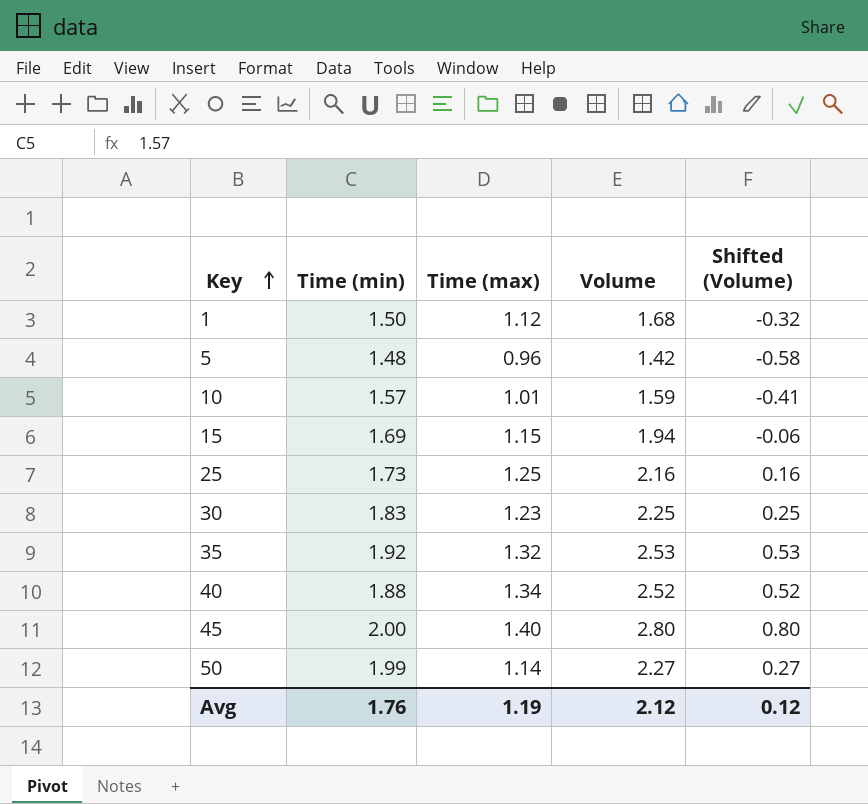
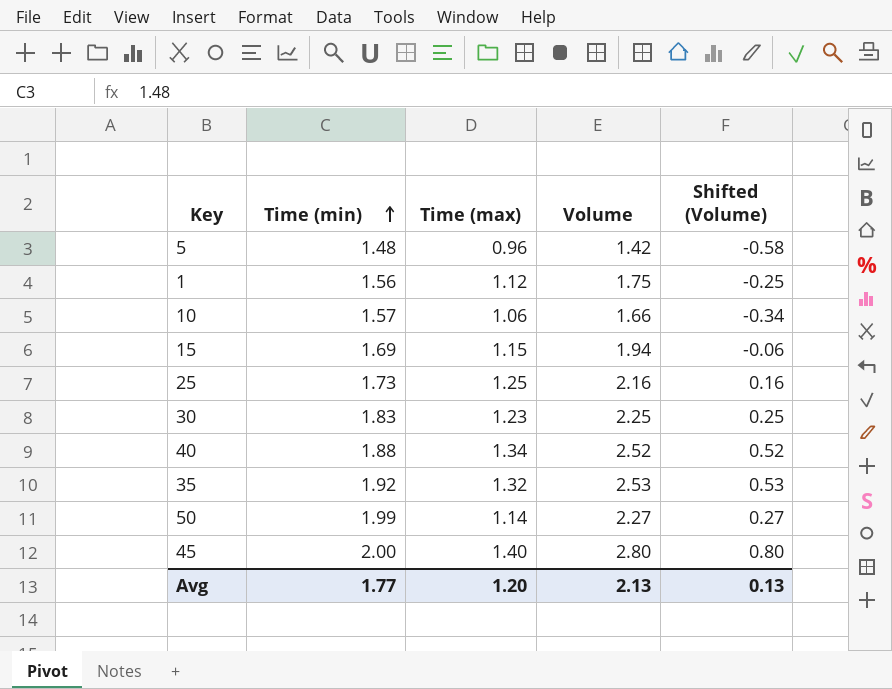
row order: Key ascending -> Time (min) ascending
1 | Time (min): 1.50 -> 1.56
1 | Volume: 1.68 -> 1.75
1 | Shifted (Volume): -0.32 -> -0.25
10 | Time (max): 1.01 -> 1.06
10 | Volume: 1.59 -> 1.66
10 | Shifted (Volume): -0.41 -> -0.34
Avg | Time (min): 1.76 -> 1.77
Avg | Time (max): 1.19 -> 1.20
Avg | Volume: 2.12 -> 2.13
Avg | Shifted (Volume): 0.12 -> 0.13

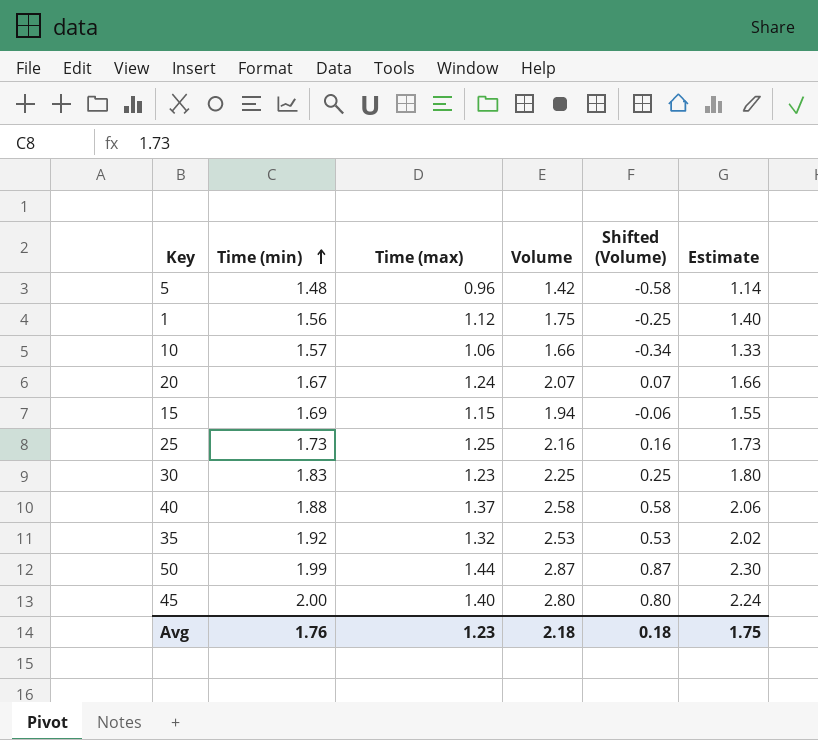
column Estimate | formula: none -> [Volume] * 0.8
row 20: none -> 1.67 | 1.24 | 2.07 | 0.07 | 1.66
40 | Time (max): 1.34 -> 1.37
40 | Volume: 2.52 -> 2.58
40 | Shifted (Volume): 0.52 -> 0.58
50 | Time (max): 1.14 -> 1.44
50 | Volume: 2.27 -> 2.87
50 | Shifted (Volume): 0.27 -> 0.87
Avg | Time (min): 1.77 -> 1.76
Avg | Time (max): 1.20 -> 1.23
Avg | Volume: 2.13 -> 2.18
Avg | Shifted (Volume): 0.13 -> 0.18

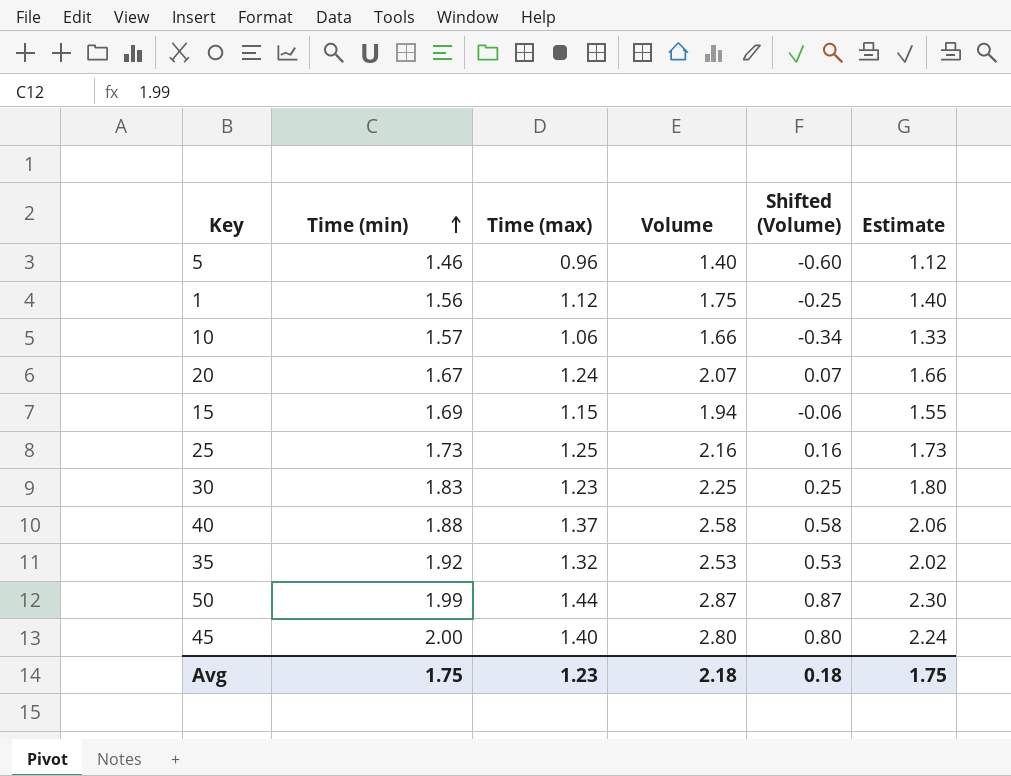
5 | Time (min): 1.48 -> 1.46
5 | Volume: 1.42 -> 1.40
5 | Shifted (Volume): -0.58 -> -0.60
5 | Estimate: 1.14 -> 1.12
Avg | Time (min): 1.76 -> 1.75

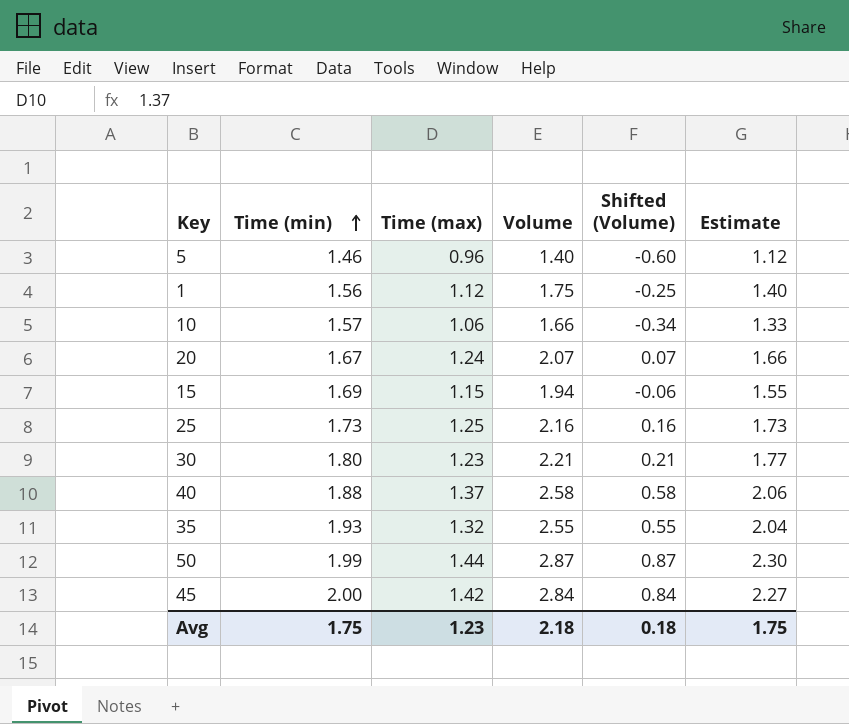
30 | Time (min): 1.83 -> 1.80
30 | Volume: 2.25 -> 2.21
30 | Shifted (Volume): 0.25 -> 0.21
30 | Estimate: 1.80 -> 1.77
35 | Time (min): 1.92 -> 1.93
35 | Volume: 2.53 -> 2.55
35 | Shifted (Volume): 0.53 -> 0.55
35 | Estimate: 2.02 -> 2.04
45 | Time (max): 1.40 -> 1.42
45 | Volume: 2.80 -> 2.84
45 | Shifted (Volume): 0.80 -> 0.84
45 | Estimate: 2.24 -> 2.27

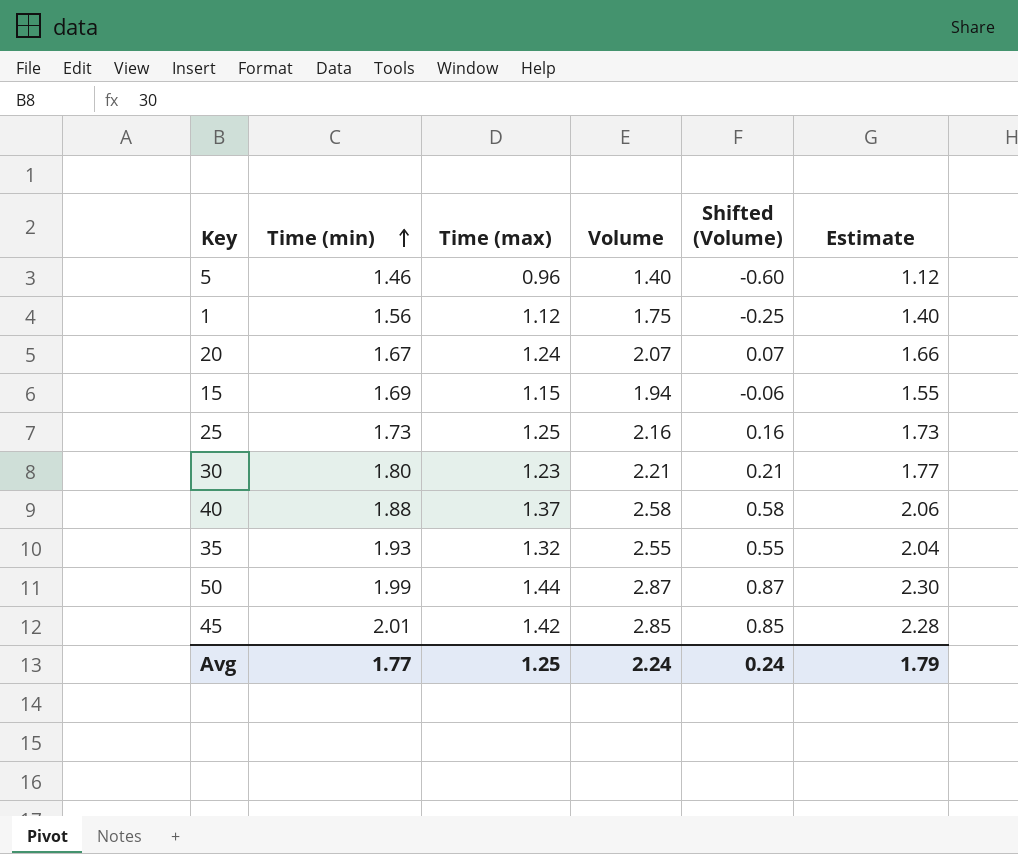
row 10: 1.57 | 1.06 | 1.66 | -0.34 | 1.33 -> none
45 | Time (min): 2.00 -> 2.01
45 | Volume: 2.84 -> 2.85
45 | Shifted (Volume): 0.84 -> 0.85
45 | Estimate: 2.27 -> 2.28
Avg | Time (min): 1.75 -> 1.77
Avg | Time (max): 1.23 -> 1.25
Avg | Volume: 2.18 -> 2.24
Avg | Shifted (Volume): 0.18 -> 0.24
Avg | Estimate: 1.75 -> 1.79

